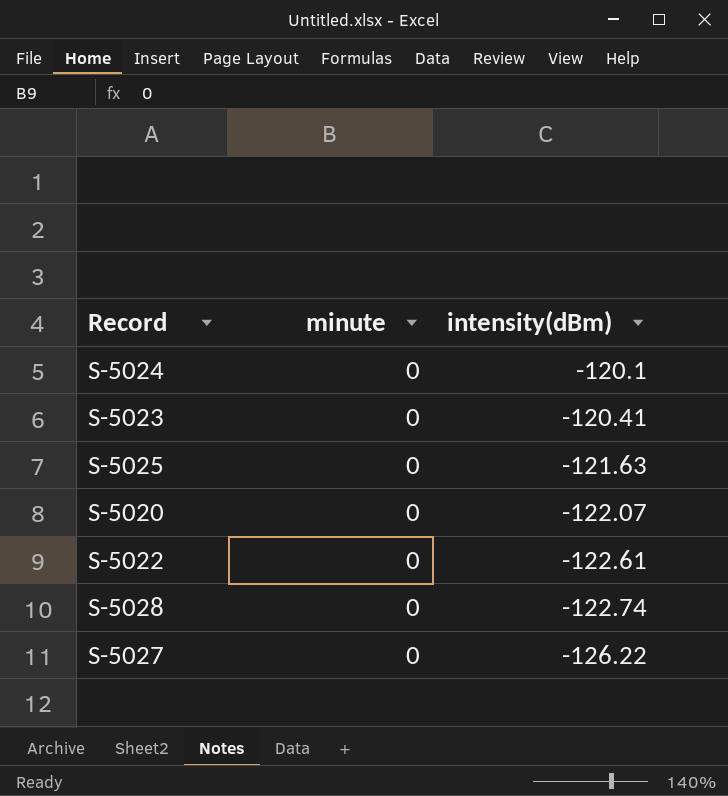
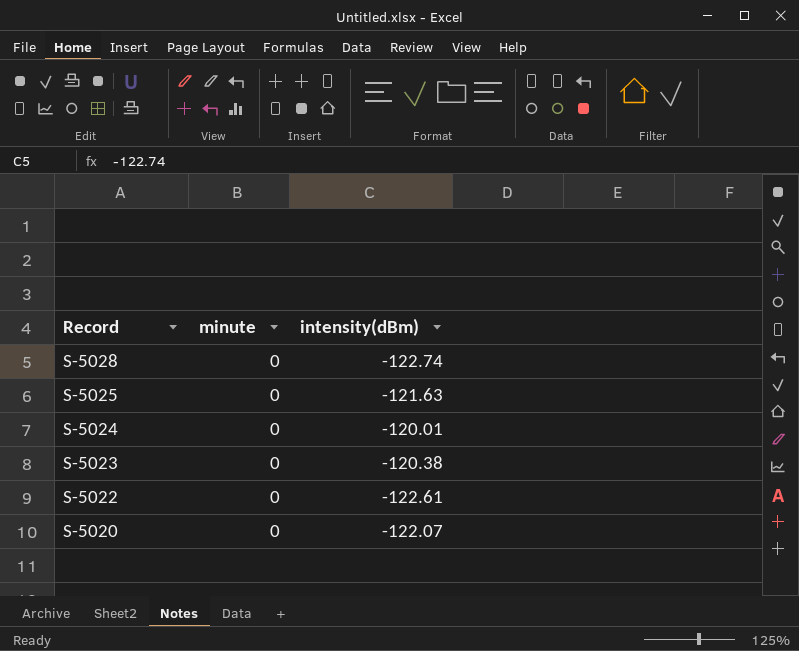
row order: intensity(dBm) descending -> Record descending
row S-5027: 0 | -126.22 -> none
S-5024 | intensity(dBm): -120.1 -> -120.01
S-5023 | intensity(dBm): -120.41 -> -120.38

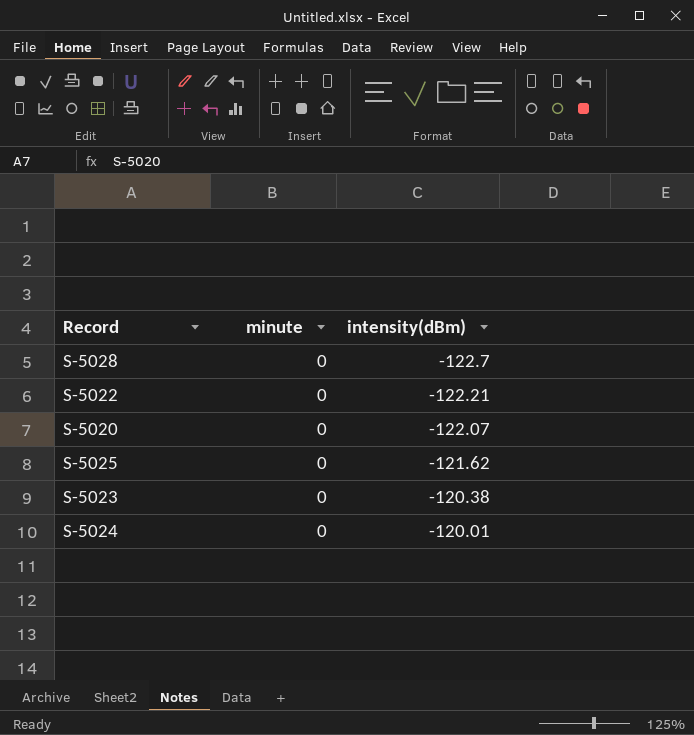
row order: Record descending -> intensity(dBm) ascending
S-5028 | intensity(dBm): -122.74 -> -122.7
S-5022 | intensity(dBm): -122.61 -> -122.21
S-5025 | intensity(dBm): -121.63 -> -121.62

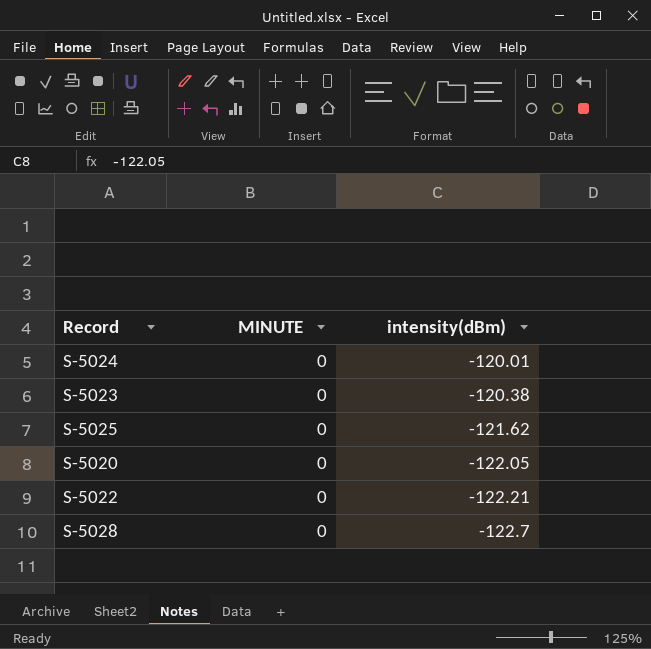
row order: intensity(dBm) ascending -> intensity(dBm) descending
column name: minute -> MINUTE
S-5020 | intensity(dBm): -122.07 -> -122.05

